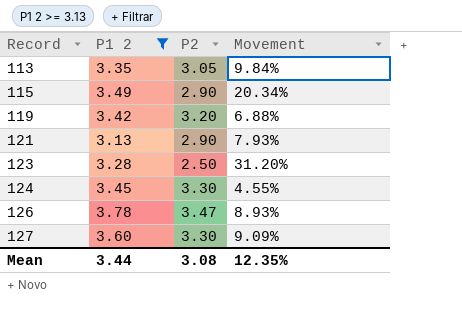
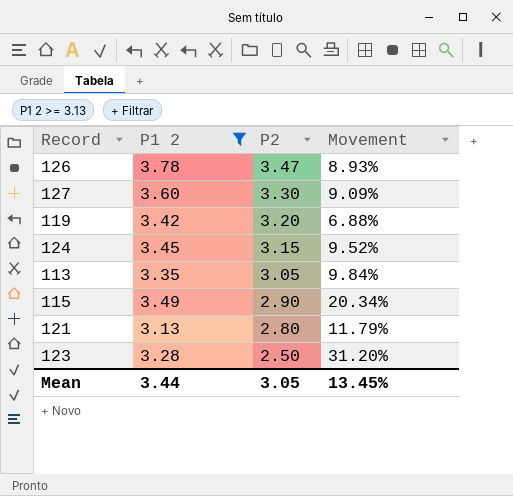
row order: Record ascending -> P2 descending
124 | P2: 3.30 -> 3.15
124 | Movement: 4.55% -> 9.52%
121 | P2: 2.90 -> 2.80
121 | Movement: 7.93% -> 11.79%
Mean | P2: 3.08 -> 3.05
Mean | Movement: 12.35% -> 13.45%

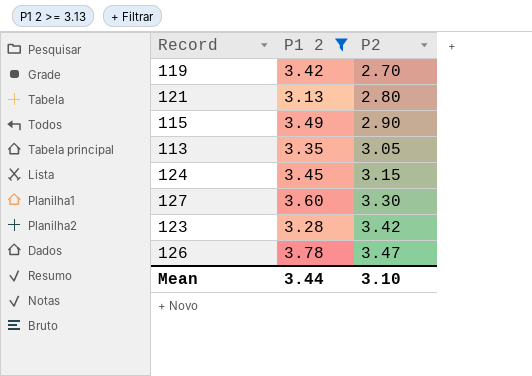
row order: P2 descending -> P2 ascending
column Movement | formula: ([P1 2] - [P2]) / [P2] -> none
119 | P2: 3.20 -> 2.70
123 | P2: 2.50 -> 3.42
Mean | P2: 3.05 -> 3.10

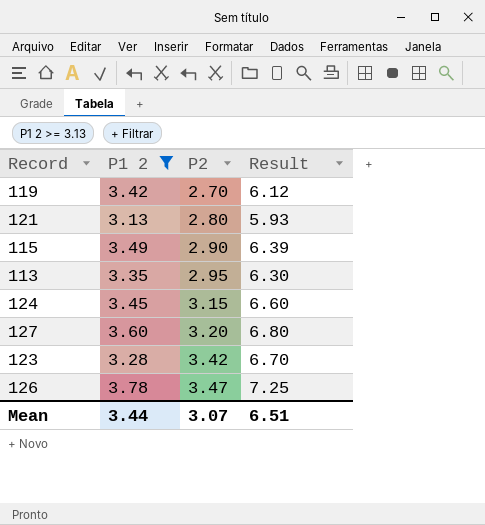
column Result | formula: none -> [P1 2] + [P2]
113 | P2: 3.05 -> 2.95
127 | P2: 3.30 -> 3.20
Mean | P2: 3.10 -> 3.07

